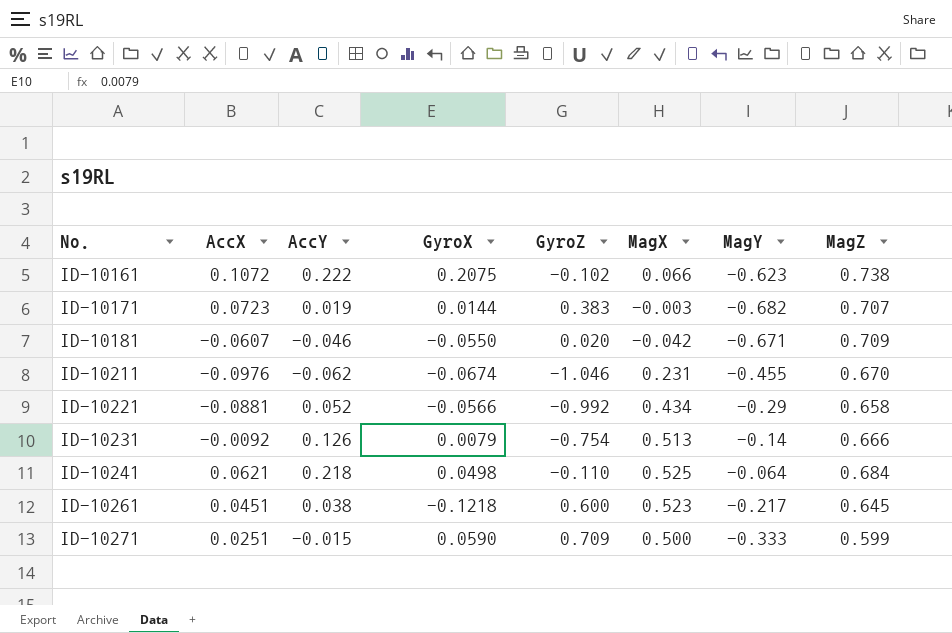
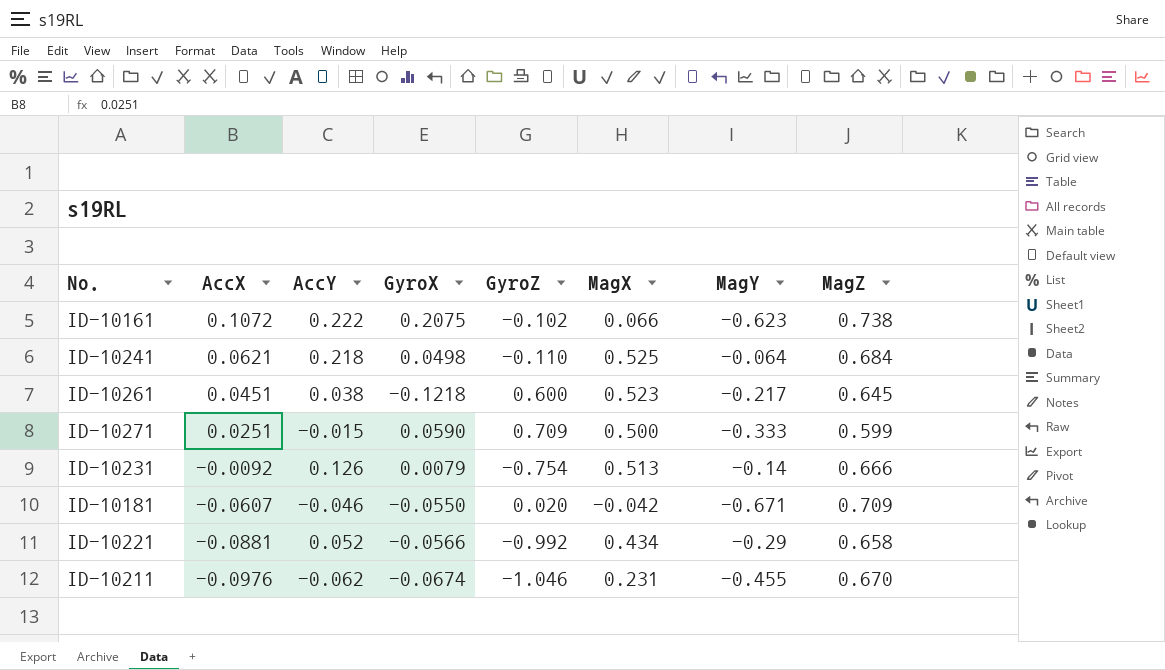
row order: No. ascending -> AccX descending
row ID-10171: 0.0723 | 0.019 | 0.0144 | 0.383 | -0.003 | -0.682 | 0.707 -> none

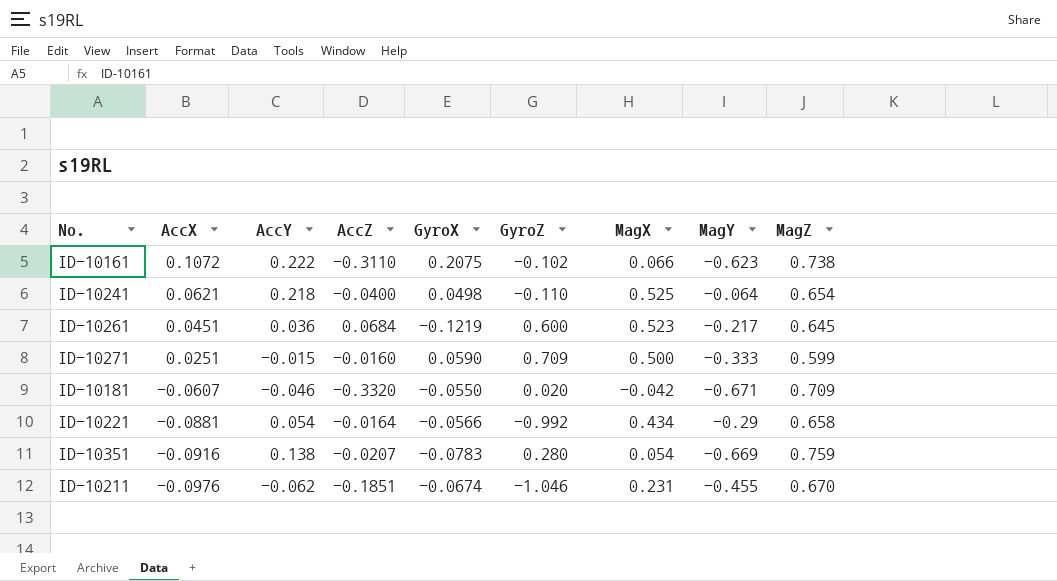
column AccZ | position: none -> 4
row ID-10231: -0.0092 | 0.126 | 0.0079 | -0.754 | 0.513 | -0.14 | 0.666 -> none
ID-10241 | MagZ: 0.684 -> 0.654
ID-10261 | AccY: 0.038 -> 0.036
ID-10261 | GyroX: -0.1218 -> -0.1219
ID-10221 | AccY: 0.052 -> 0.054
row ID-10351: none -> -0.0916 | 0.138 | -0.0207 | -0.0783 | 0.280 | 0.054 | -0.669 | 0.759

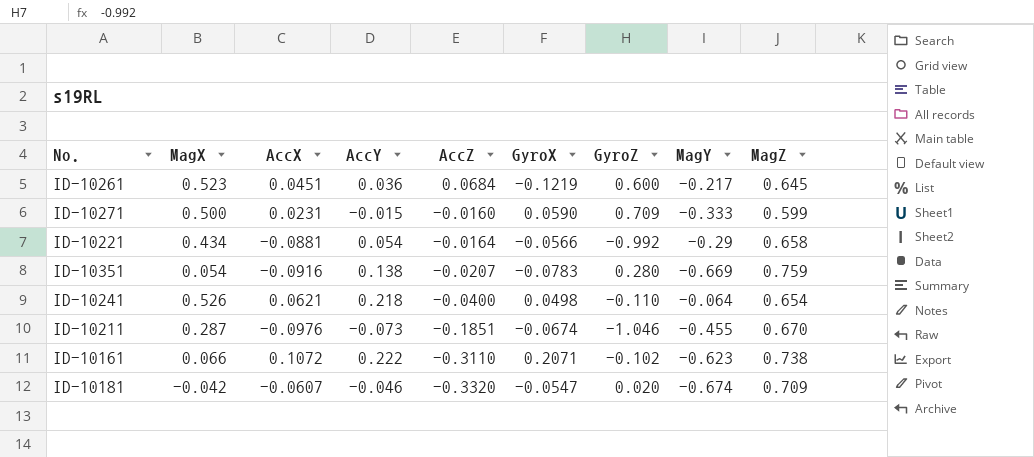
row order: AccX descending -> AccZ descending
column MagX | position: 7 -> 2
ID-10271 | AccX: 0.0251 -> 0.0231
ID-10241 | MagX: 0.525 -> 0.526
ID-10211 | MagX: 0.231 -> 0.287
ID-10211 | AccY: -0.062 -> -0.073
ID-10161 | GyroX: 0.2075 -> 0.2071
ID-10181 | GyroX: -0.0550 -> -0.0547
ID-10181 | MagY: -0.671 -> -0.674

